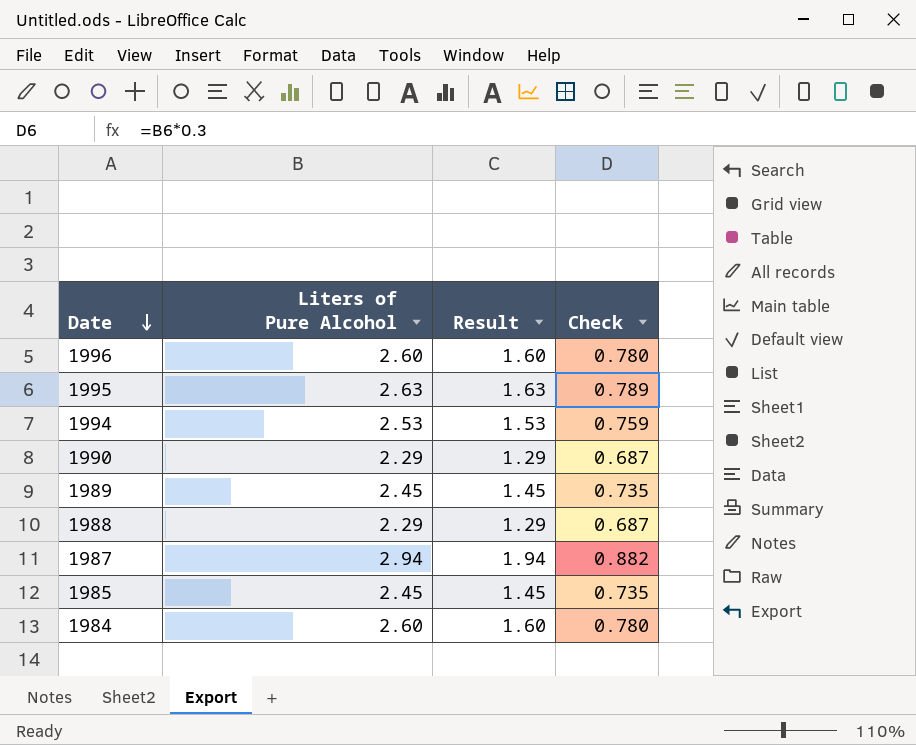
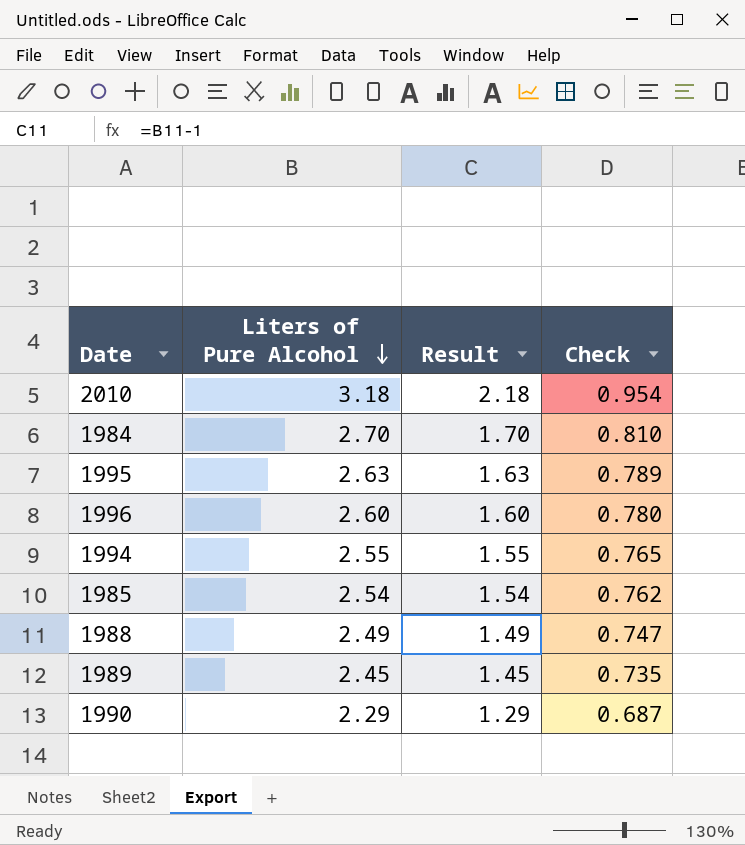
row order: Date descending -> Liters of Pure Alcohol descending
row 1987: 2.94 | 1.94 | 0.882 -> none
row 2010: none -> 3.18 | 2.18 | 0.954
1984 | Liters of Pure Alcohol: 2.60 -> 2.70
1984 | Result: 1.60 -> 1.70
1984 | Check: 0.780 -> 0.810
1994 | Liters of Pure Alcohol: 2.53 -> 2.55
1994 | Result: 1.53 -> 1.55
1994 | Check: 0.759 -> 0.765
1985 | Liters of Pure Alcohol: 2.45 -> 2.54
1985 | Result: 1.45 -> 1.54
1985 | Check: 0.735 -> 0.762
1988 | Liters of Pure Alcohol: 2.29 -> 2.49
1988 | Result: 1.29 -> 1.49
1988 | Check: 0.687 -> 0.747

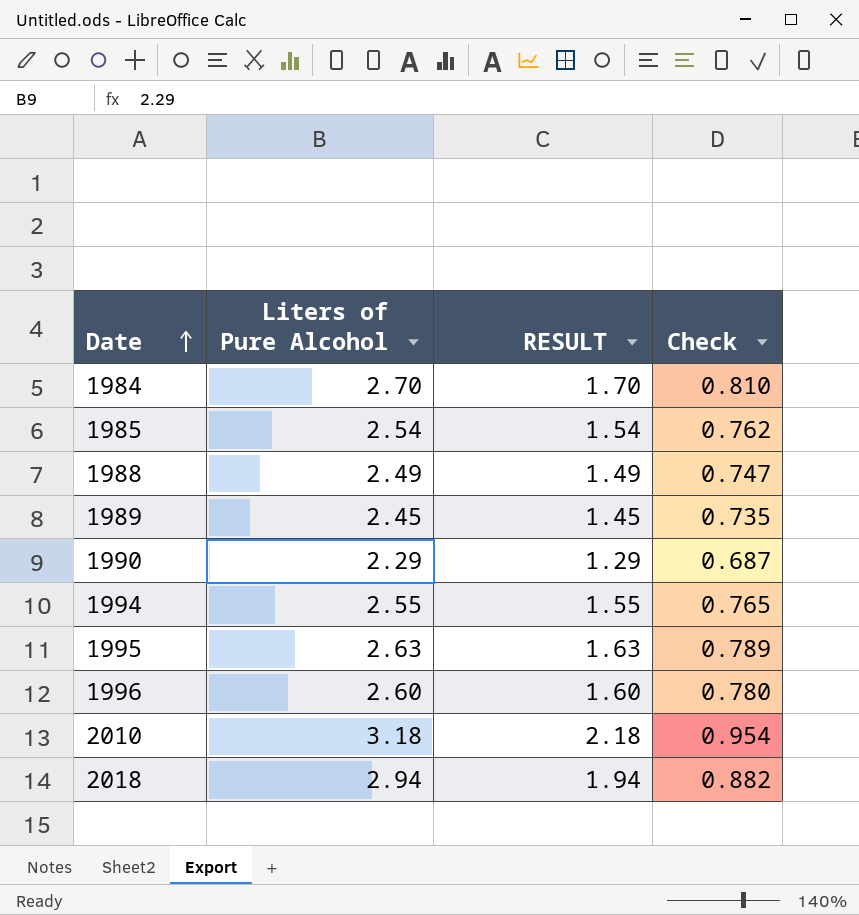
row order: Liters of Pure Alcohol descending -> Date ascending
column name: Result -> RESULT
row 2018: none -> 2.94 | 1.94 | 0.882

